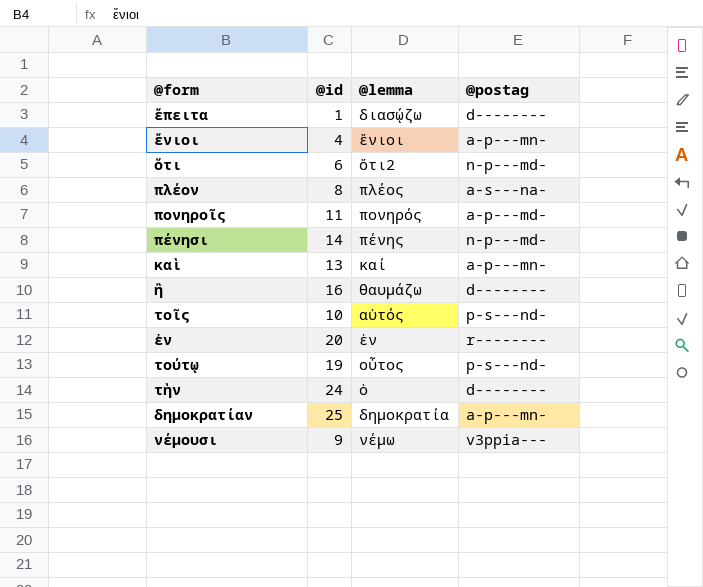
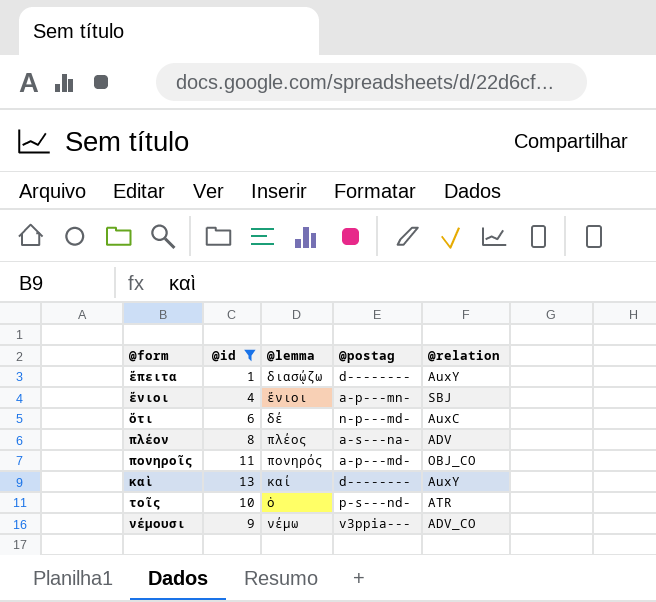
filter: none -> @id <= 13
column @relation | position: none -> 5
ὅτι | @lemma: ὅτι2 -> δέ
καὶ | @postag: a-p---mn- -> d--------
τοῖς | @lemma: αὐτός -> ὁ

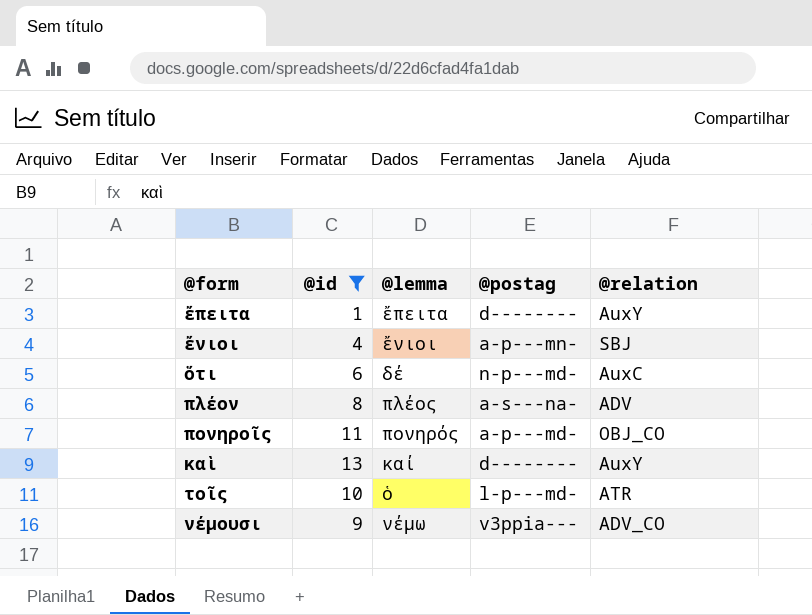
ἔπειτα | @lemma: διασῴζω -> ἔπειτα
τοῖς | @postag: p-s---nd- -> l-p---md-

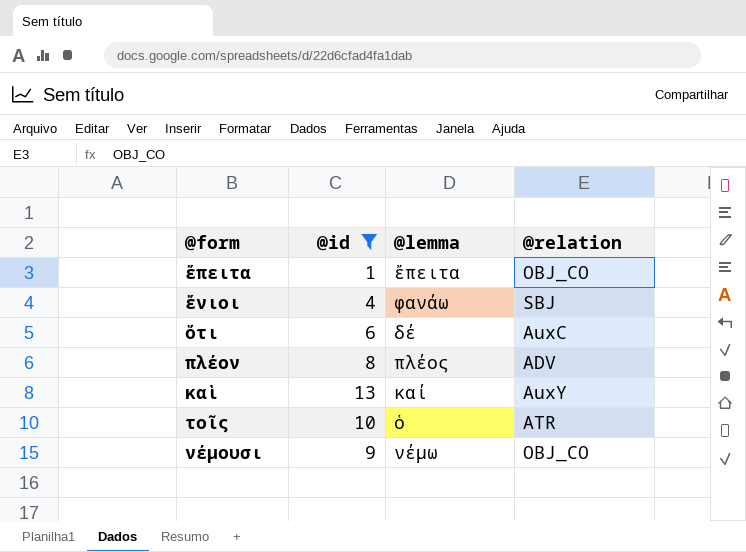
column @postag | position: 4 -> none
row πονηροῖς: 11 | πονηρός | a-p---md- | OBJ_CO -> none
ἔπειτα | @relation: AuxY -> OBJ_CO
ἔνιοι | @lemma: ἔνιοι -> φανάω
νέμουσι | @relation: ADV_CO -> OBJ_CO

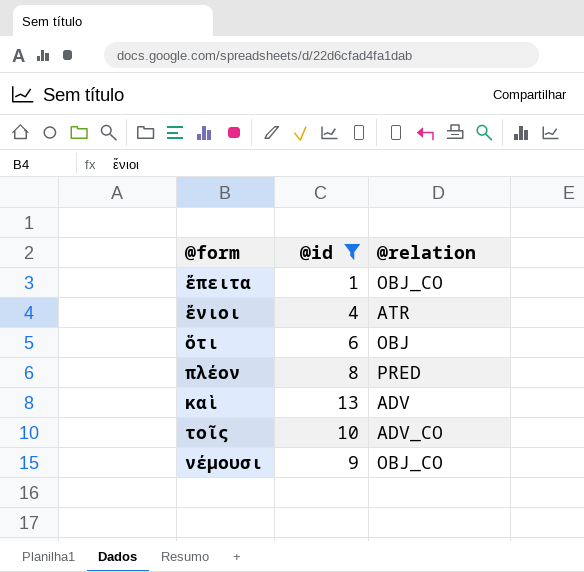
column @lemma | position: 3 -> none
ἔνιοι | @relation: SBJ -> ATR
ὅτι | @relation: AuxC -> OBJ
πλέον | @relation: ADV -> PRED
καὶ | @relation: AuxY -> ADV
τοῖς | @relation: ATR -> ADV_CO

